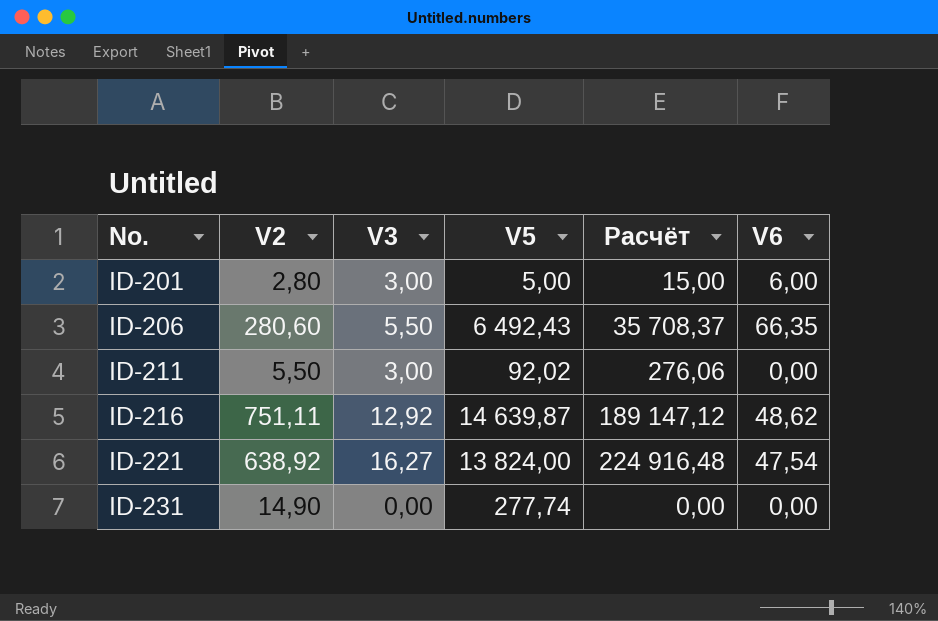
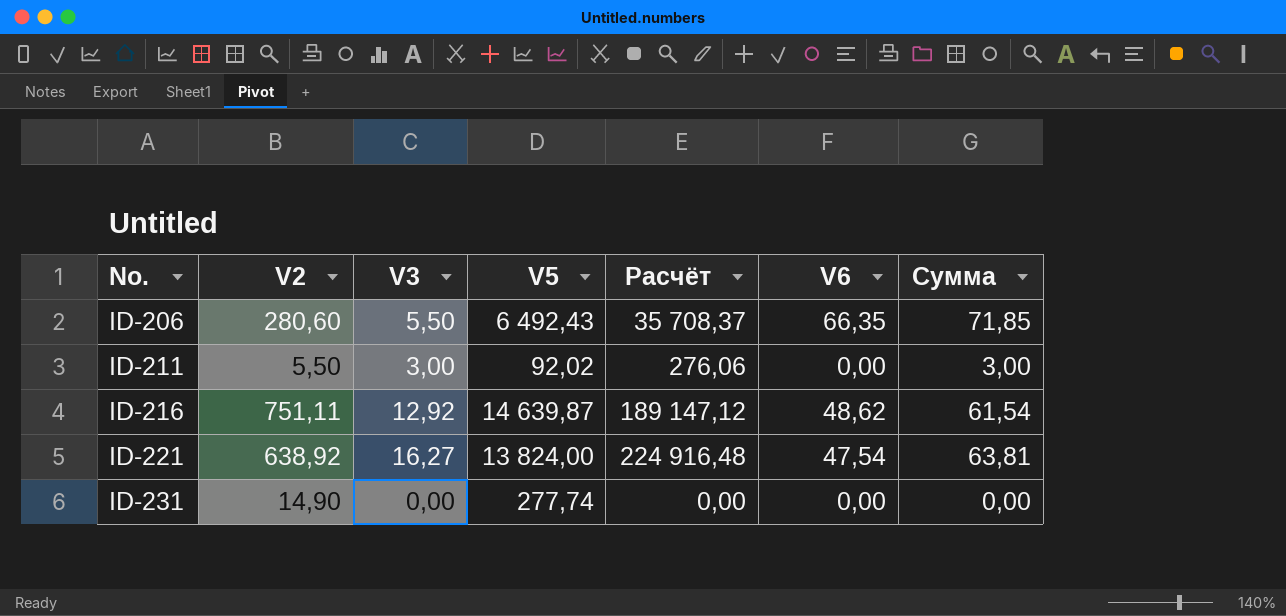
column Сумма | formula: none -> [V3] + [V6]
row ID-201: 2,80 | 3,00 | 5,00 | 15,00 | 6,00 -> none

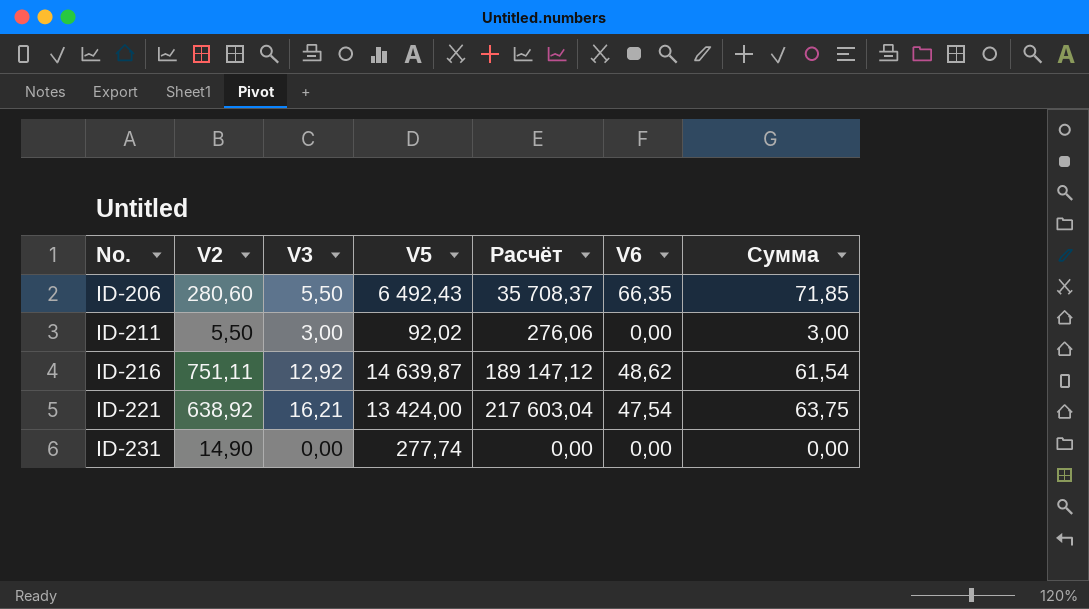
ID-221 | V3: 16,27 -> 16,21
ID-221 | V5: 13 824,00 -> 13 424,00
ID-221 | Расчёт: 224 916,48 -> 217 603,04
ID-221 | Сумма: 63,81 -> 63,75

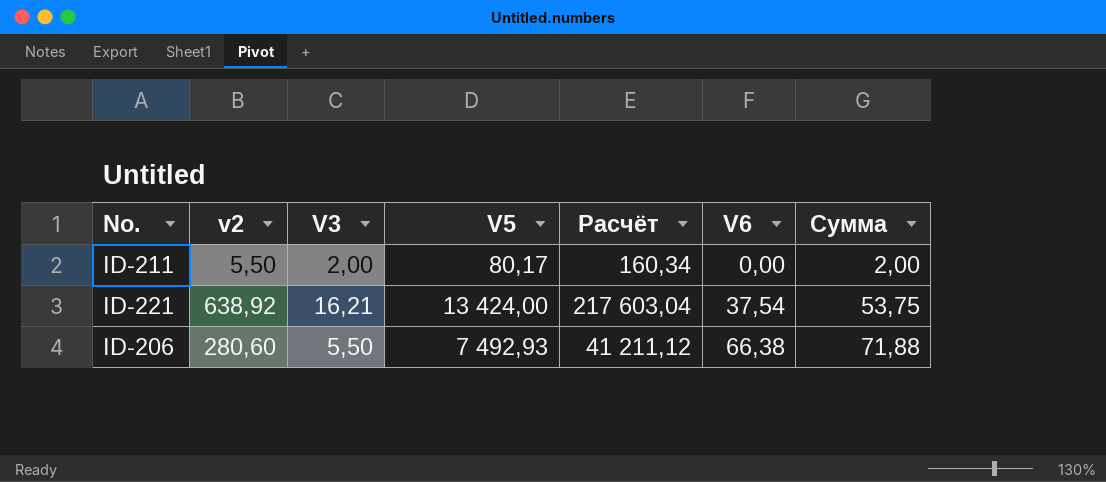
row order: No. ascending -> V6 ascending
column name: V2 -> v2
row ID-216: 751,11 | 12,92 | 14 639,87 | 189 147,12 | 48,62 | 61,54 -> none
row ID-231: 14,90 | 0,00 | 277,74 | 0,00 | 0,00 | 0,00 -> none
ID-211 | V3: 3,00 -> 2,00
ID-211 | V5: 92,02 -> 80,17
ID-211 | Расчёт: 276,06 -> 160,34
ID-211 | Сумма: 3,00 -> 2,00
ID-221 | V6: 47,54 -> 37,54
ID-221 | Сумма: 63,75 -> 53,75
ID-206 | V5: 6 492,43 -> 7 492,93
ID-206 | Расчёт: 35 708,37 -> 41 211,12
ID-206 | V6: 66,35 -> 66,38
ID-206 | Сумма: 71,85 -> 71,88

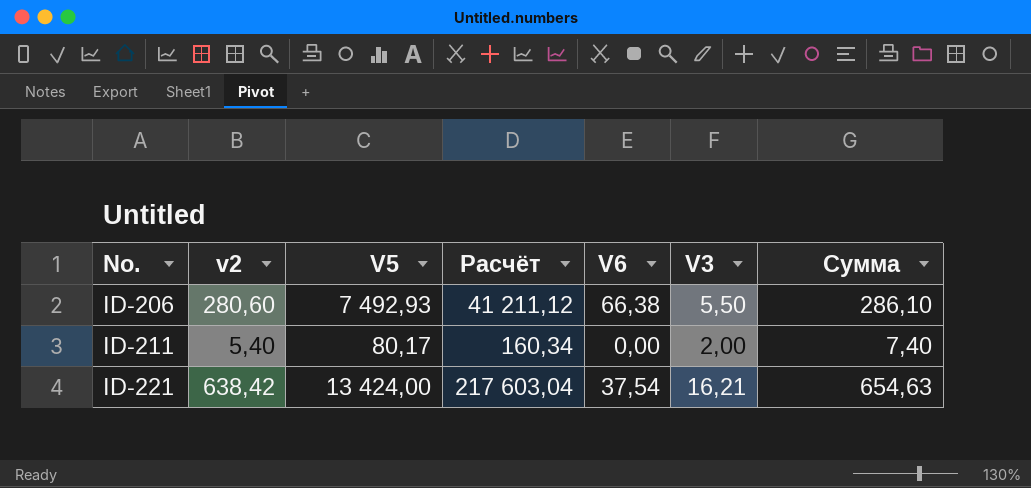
row order: V6 ascending -> No. ascending
column V3 | position: 3 -> 6
column Сумма | formula: [V3] + [V6] -> [v2] + [V3]
ID-211 | v2: 5,50 -> 5,40
ID-221 | v2: 638,92 -> 638,42

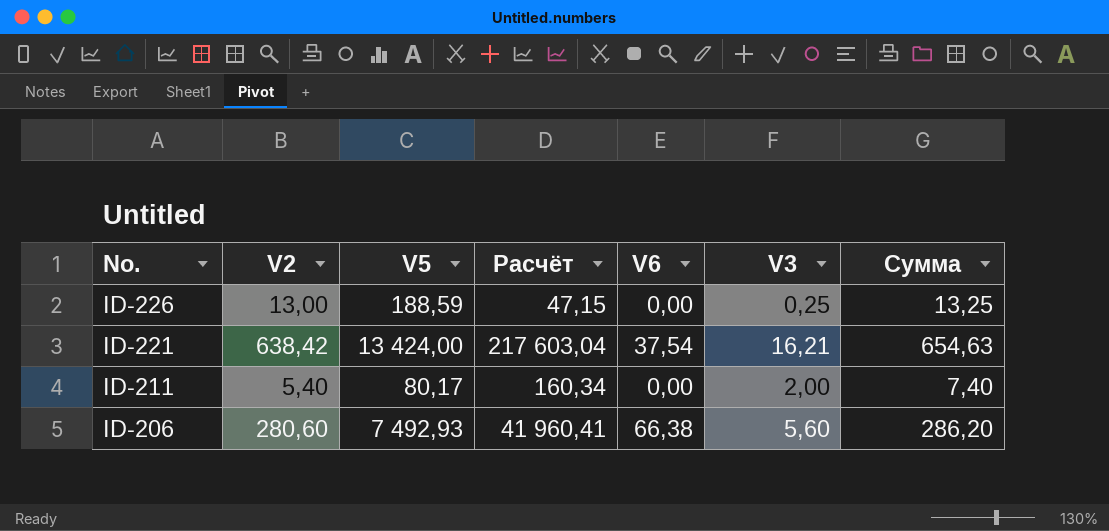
row order: No. ascending -> No. descending
column name: v2 -> V2
row ID-226: none -> 13,00 | 188,59 | 47,15 | 0,00 | 0,25 | 13,25
ID-206 | Расчёт: 41 211,12 -> 41 960,41
ID-206 | V3: 5,50 -> 5,60
ID-206 | Сумма: 286,10 -> 286,20

